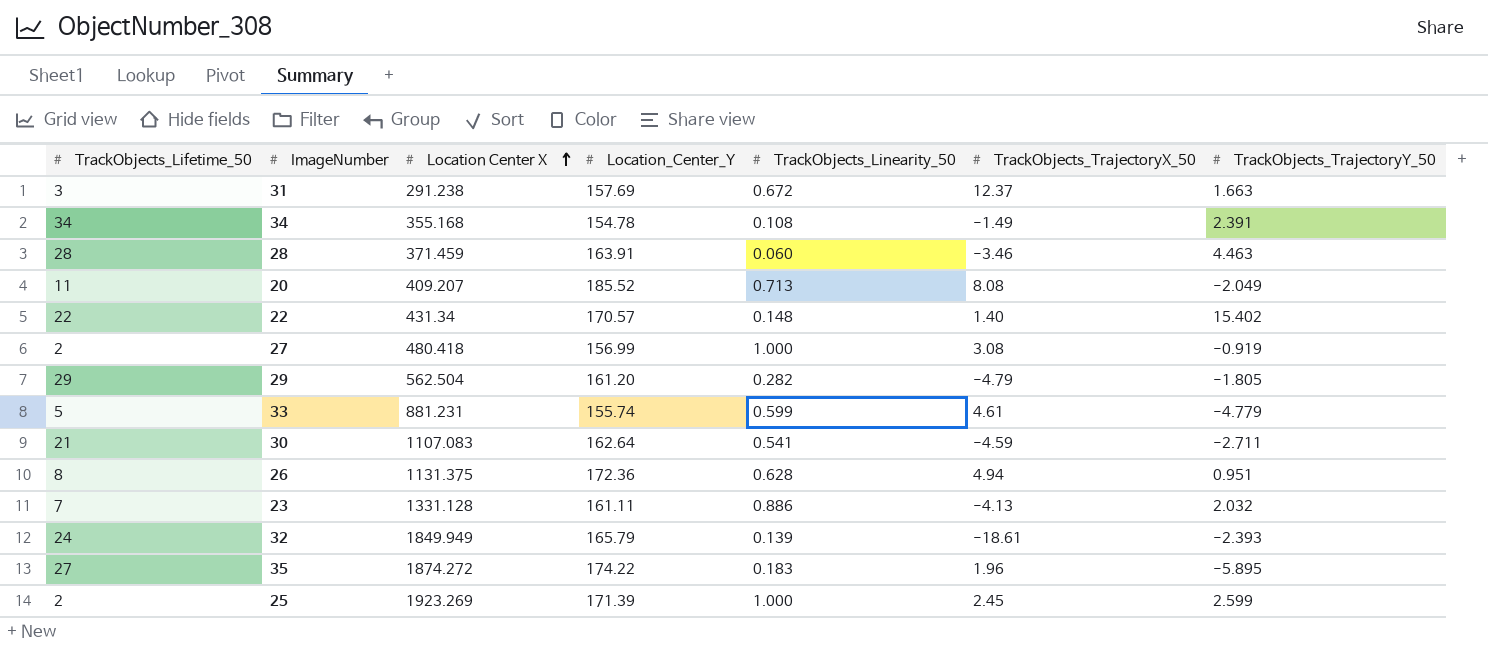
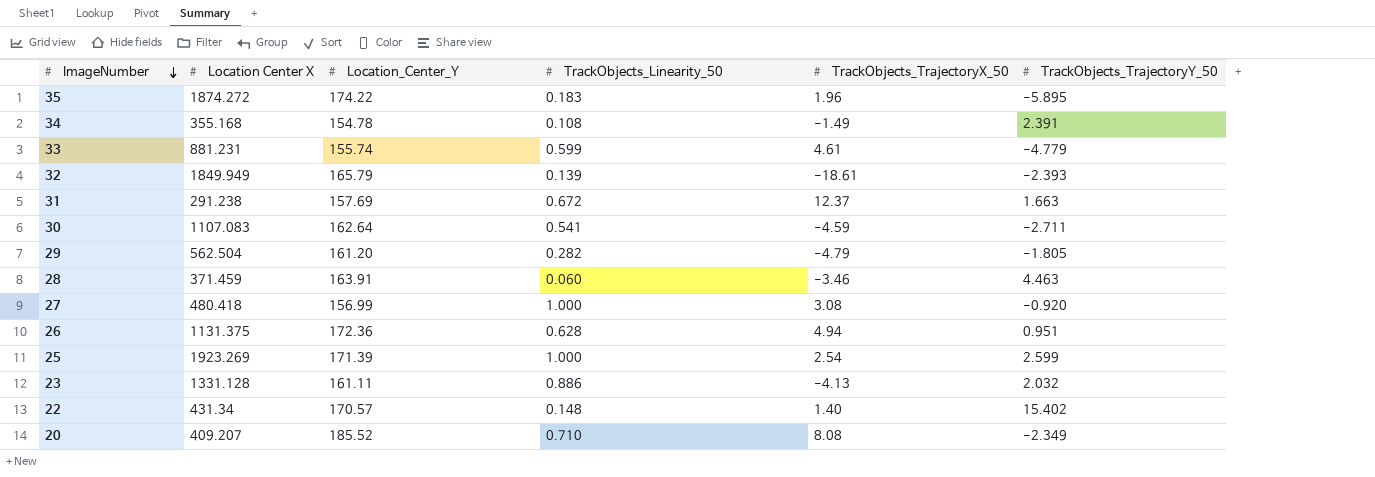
row order: Location Center X ascending -> ImageNumber descending
column TrackObjects_Lifetime_50 | position: 1 -> none
27 | TrackObjects_TrajectoryY_50: -0.919 -> -0.920
25 | TrackObjects_TrajectoryX_50: 2.45 -> 2.54
20 | TrackObjects_Linearity_50: 0.713 -> 0.710
20 | TrackObjects_TrajectoryY_50: -2.049 -> -2.349

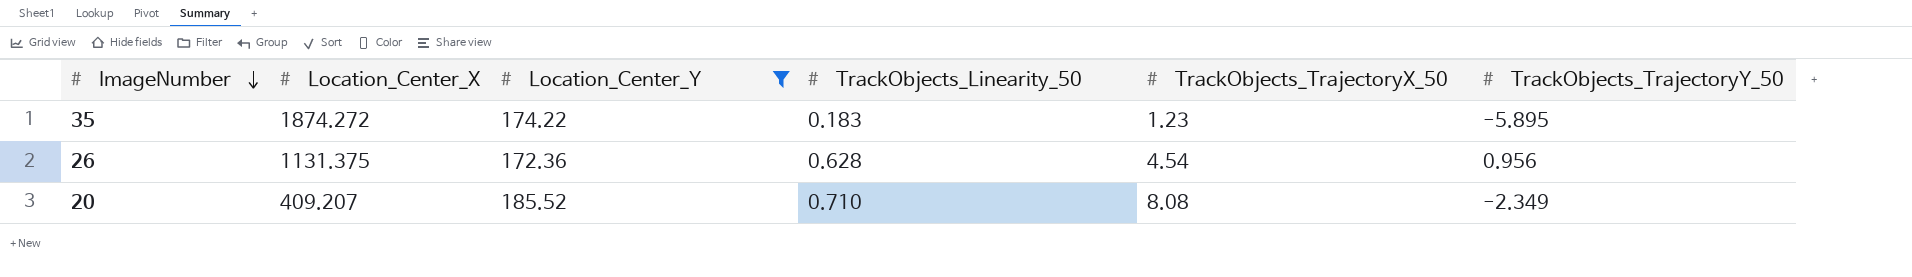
filter: none -> Location_Center_Y >= 172.36
column name: Location Center X -> Location_Center_X
35 | TrackObjects_TrajectoryX_50: 1.96 -> 1.23
26 | TrackObjects_TrajectoryX_50: 4.94 -> 4.54
26 | TrackObjects_TrajectoryY_50: 0.951 -> 0.956

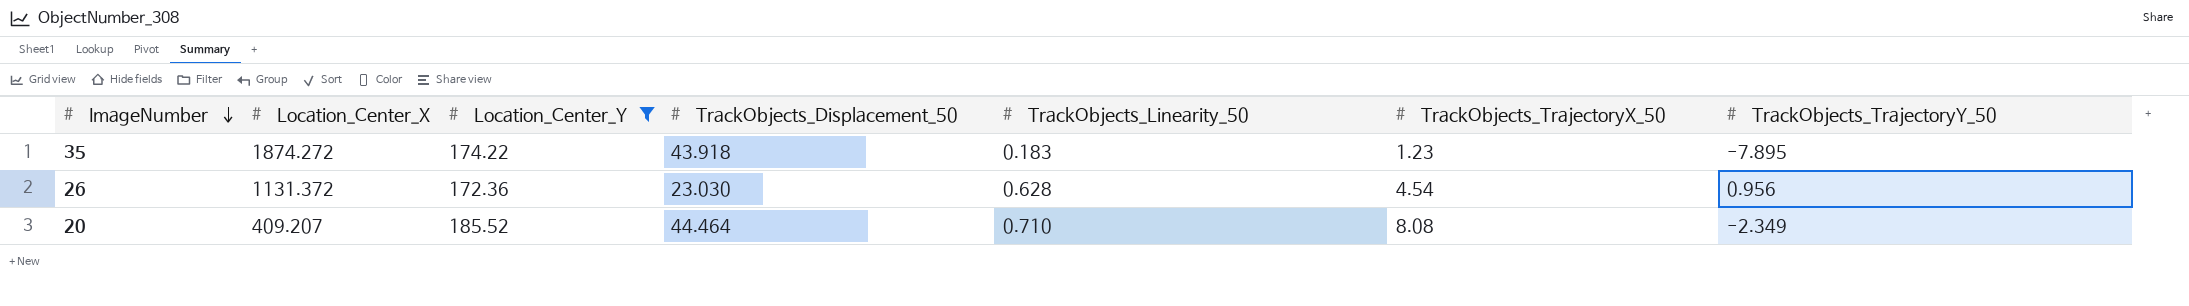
column TrackObjects_Displacement_50 | position: none -> 4
35 | TrackObjects_TrajectoryY_50: -5.895 -> -7.895
26 | Location_Center_X: 1131.375 -> 1131.372

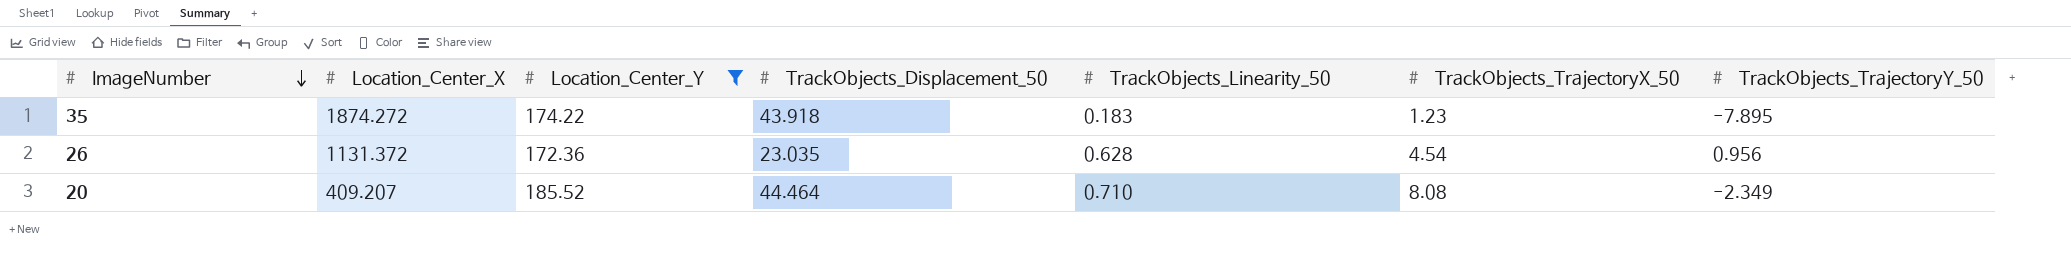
26 | TrackObjects_Displacement_50: 23.030 -> 23.035

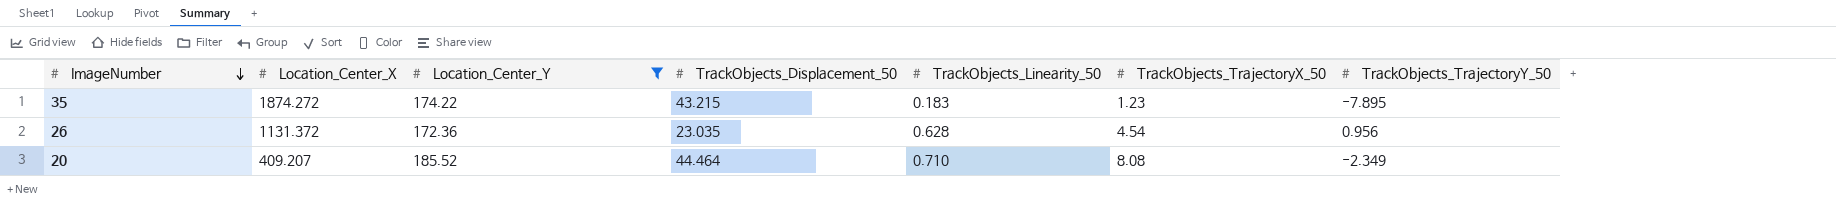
35 | TrackObjects_Displacement_50: 43.918 -> 43.215

